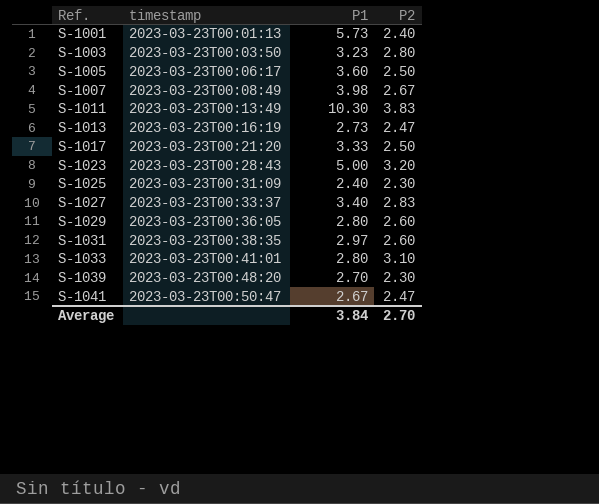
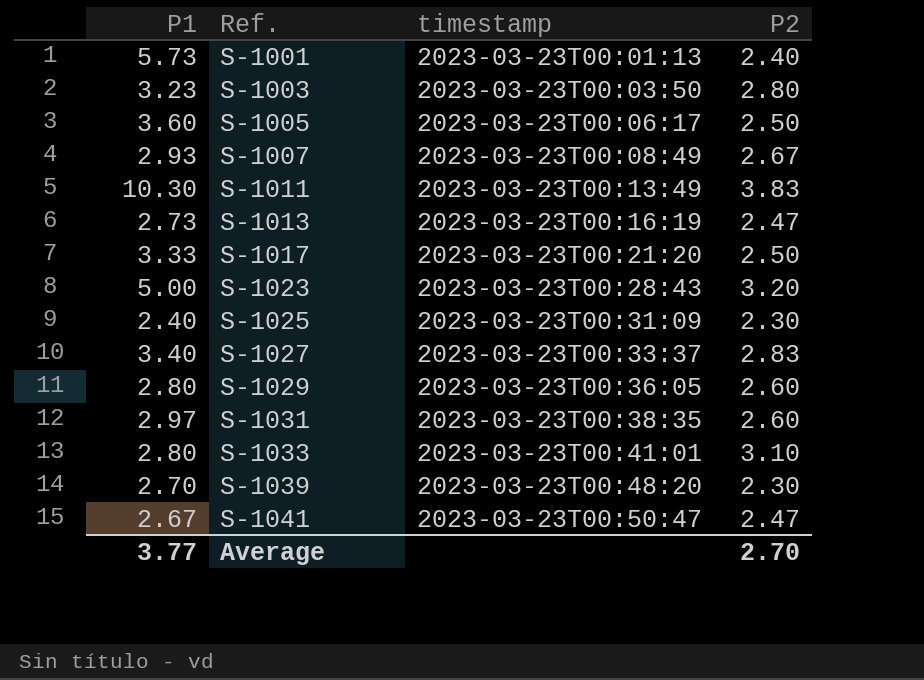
column P1 | position: 3 -> 1
S-1007 | P1: 3.98 -> 2.93
Average | P1: 3.84 -> 3.77

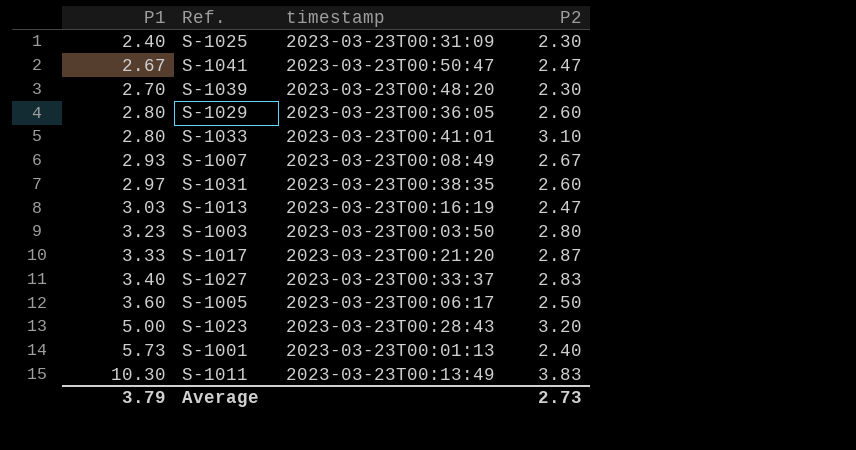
row order: Ref. ascending -> P1 ascending
S-1013 | P1: 2.73 -> 3.03
S-1017 | P2: 2.50 -> 2.87
Average | P1: 3.77 -> 3.79
Average | P2: 2.70 -> 2.73

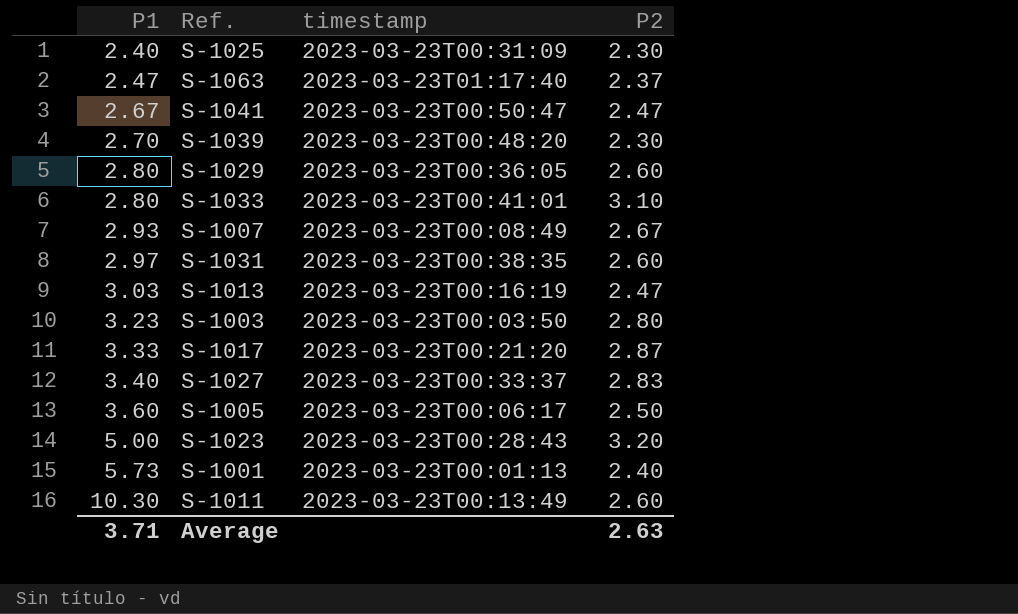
row S-1063: none -> 2.47 | 2023-03-23T01:17:40 | 2.37
S-1011 | P2: 3.83 -> 2.60
Average | P1: 3.79 -> 3.71
Average | P2: 2.73 -> 2.63

